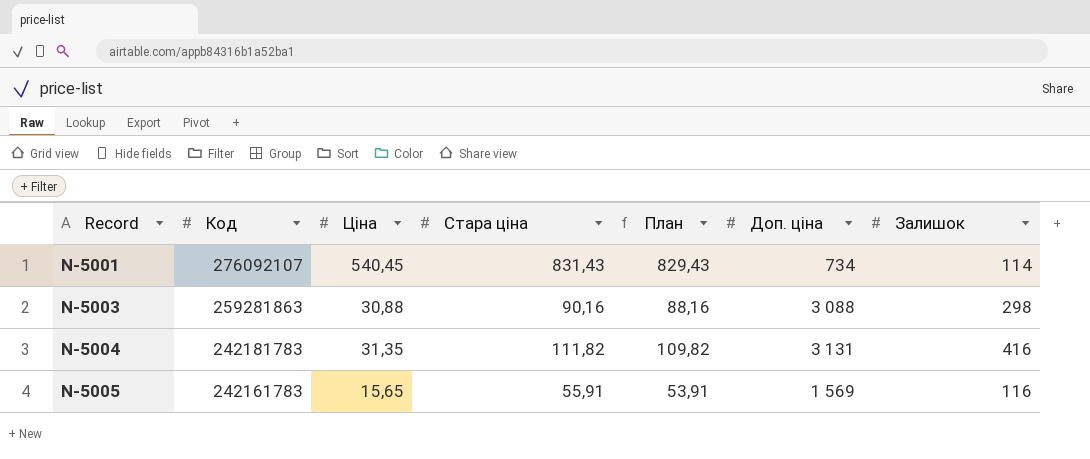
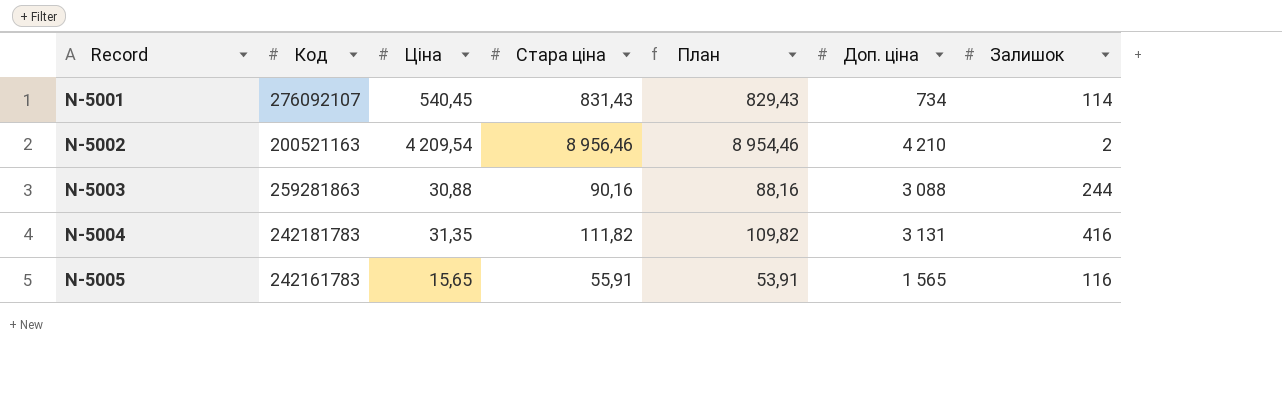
row N-5002: none -> 200521163 | 4 209,54 | 8 956,46 | 8 954,46 | 4 210 | 2
N-5003 | Залишок: 298 -> 244
N-5005 | Доп. ціна: 1 569 -> 1 565

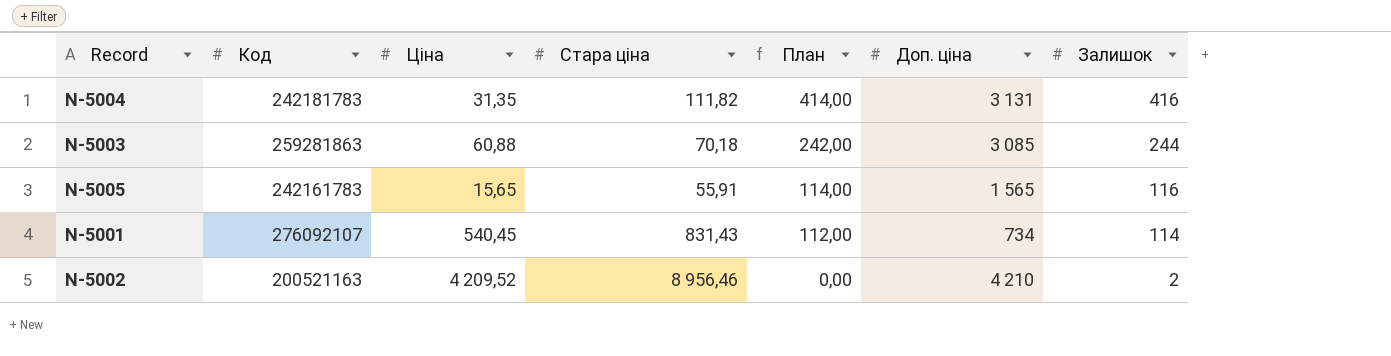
row order: Record ascending -> План descending
column План | formula: [Стара ціна] - 2 -> [Залишок] - 2
N-5003 | Ціна: 30,88 -> 60,88
N-5003 | Стара ціна: 90,16 -> 70,18
N-5003 | Доп. ціна: 3 088 -> 3 085
N-5002 | Ціна: 4 209,54 -> 4 209,52

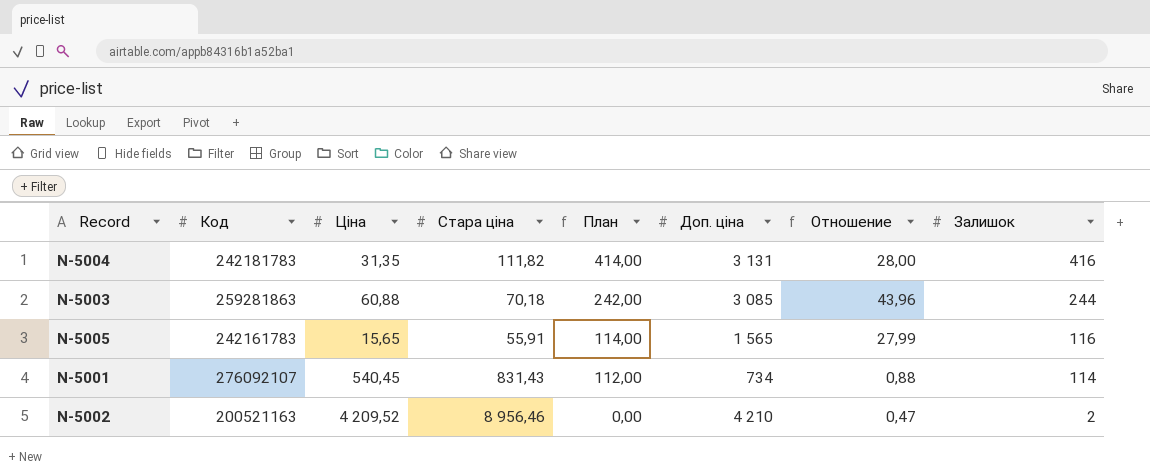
column Отношение | formula: none -> [Доп. ціна] / [Стара ціна]

